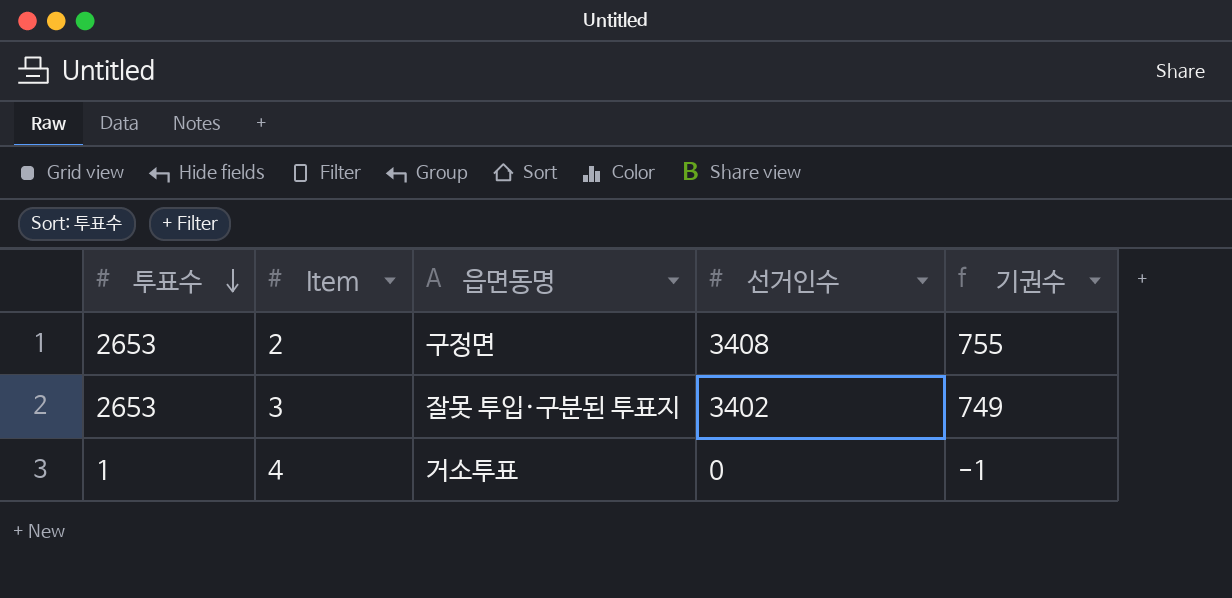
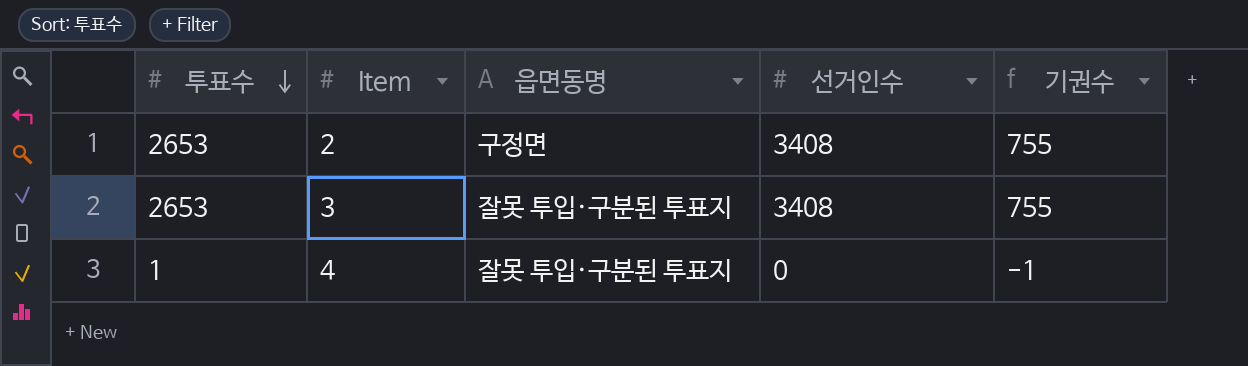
3 | 선거인수: 3402 -> 3408
3 | 기권수: 749 -> 755
4 | 읍면동명: 거소투표 -> 잘못 투입·구분된 투표지

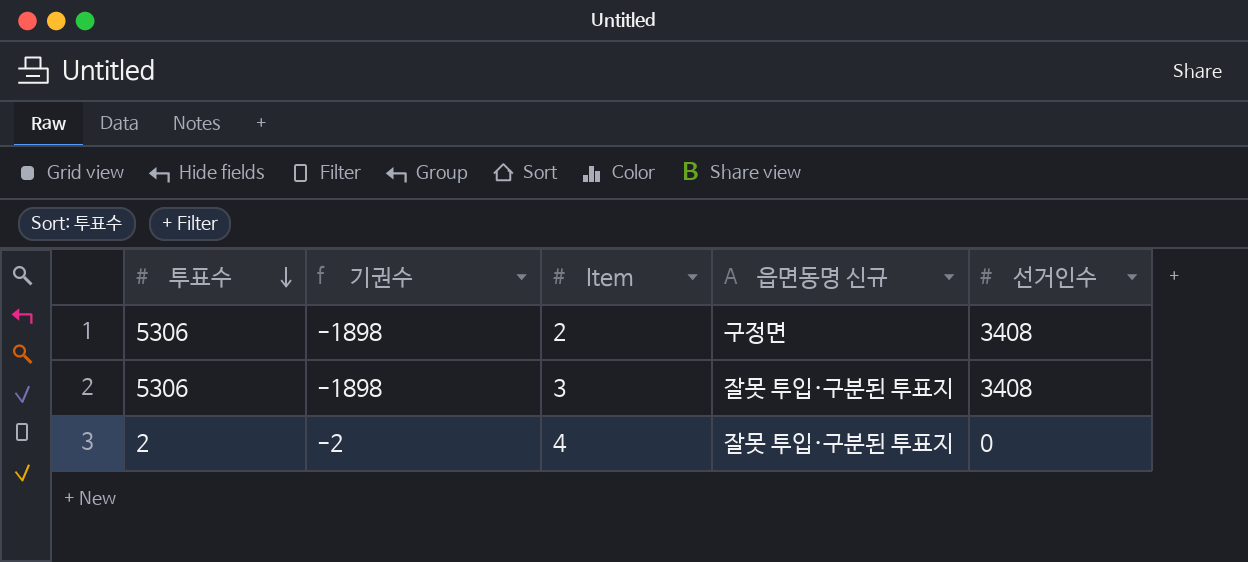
column 기권수 | position: 5 -> 2
column name: 읍면동명 -> 읍면동명 신규
2 | 투표수: 2653 -> 5306
2 | 기권수: 755 -> -1898
3 | 투표수: 2653 -> 5306
3 | 기권수: 755 -> -1898
4 | 투표수: 1 -> 2
4 | 기권수: -1 -> -2

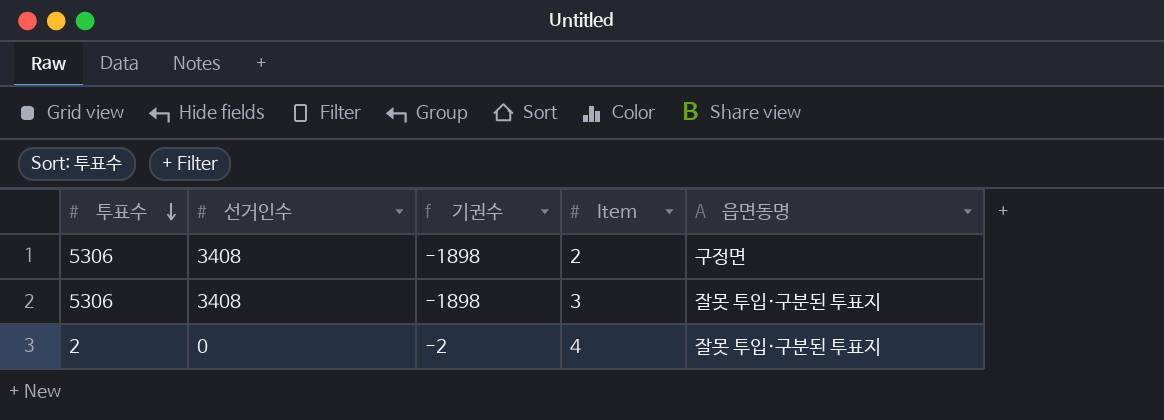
column 선거인수 | position: 5 -> 2
column name: 읍면동명 신규 -> 읍면동명

